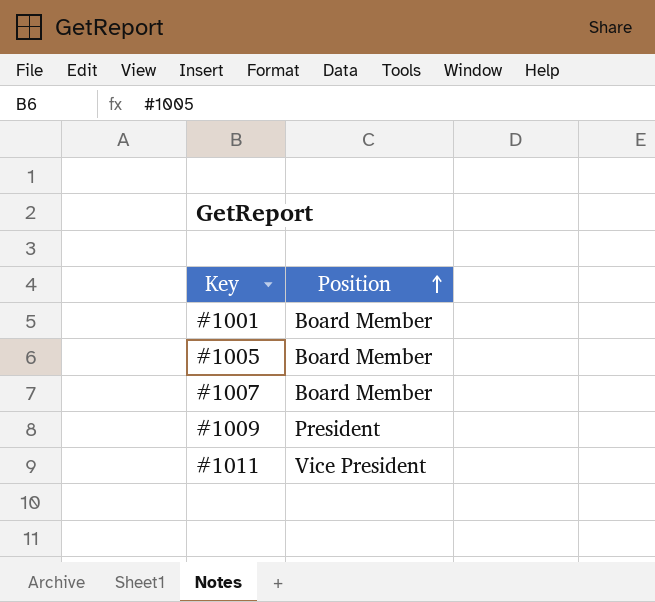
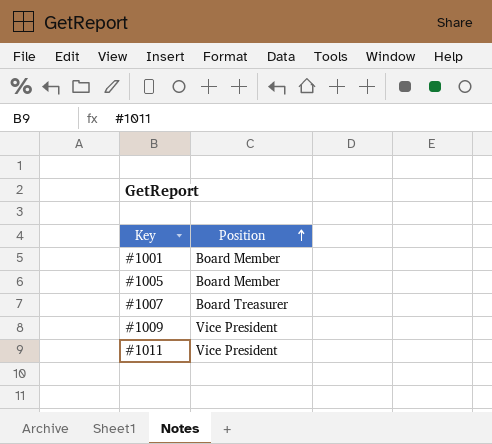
#1007 | Position: Board Member -> Board Treasurer
#1009 | Position: President -> Vice President

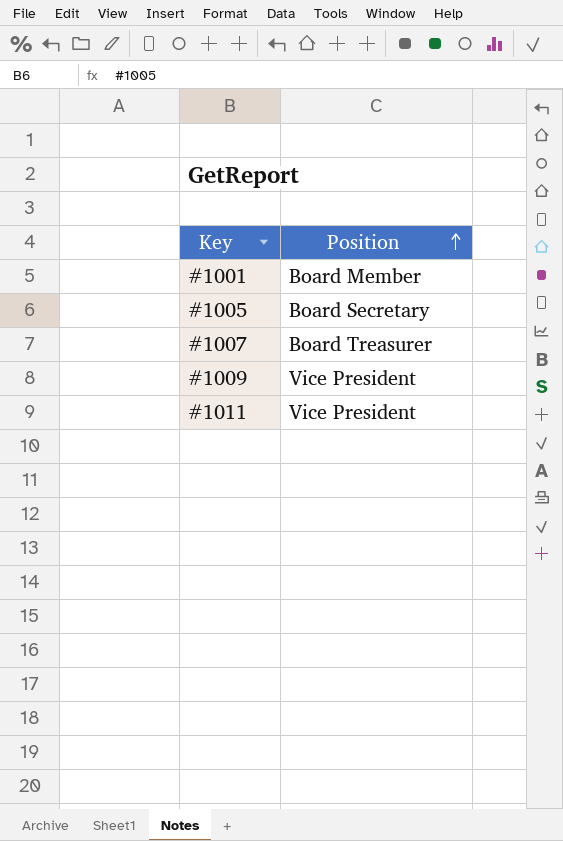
#1005 | Position: Board Member -> Board Secretary

